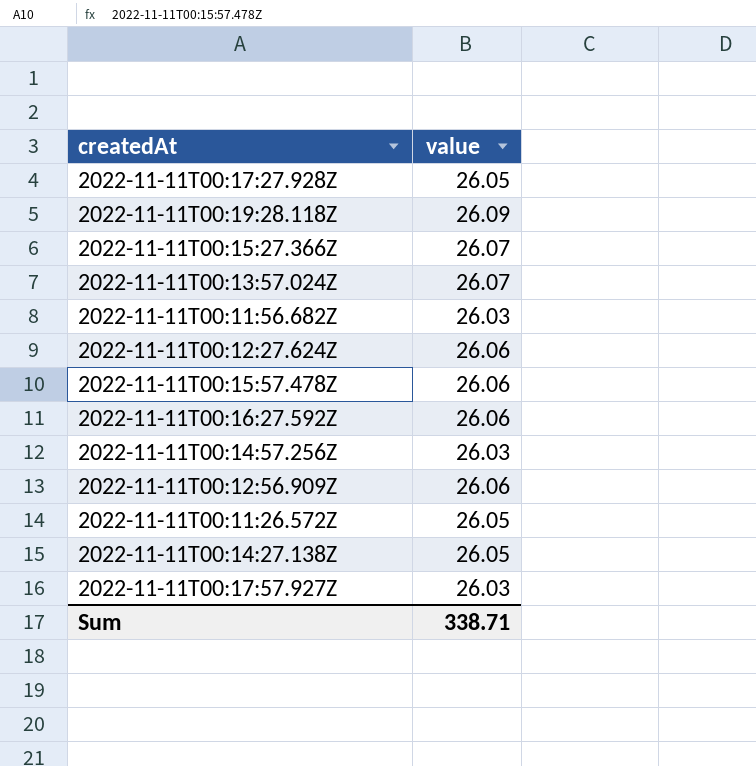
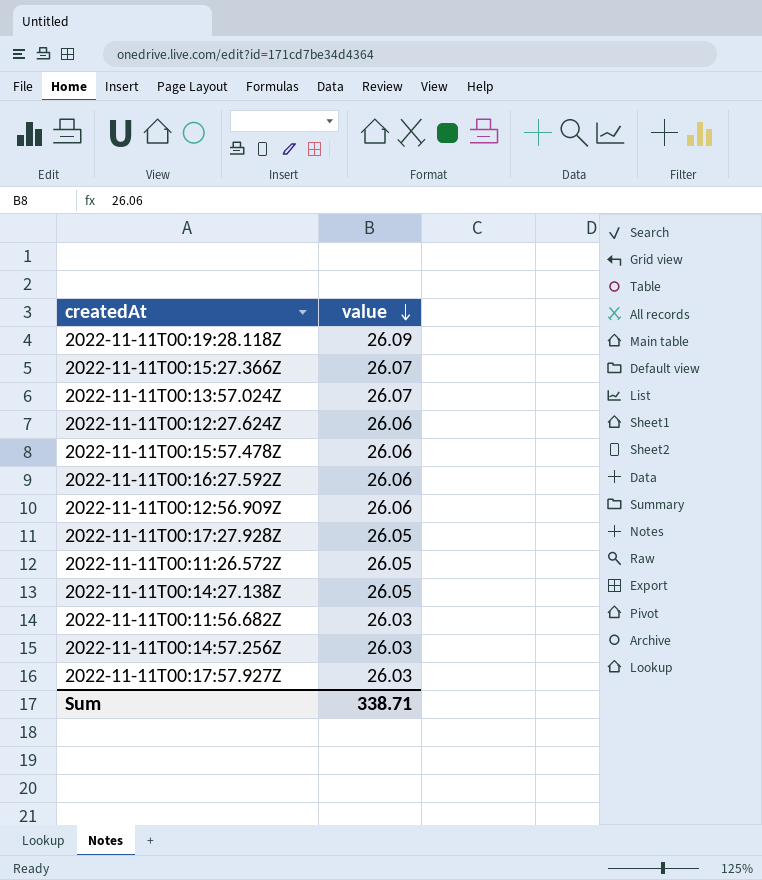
row order: none -> value descending

